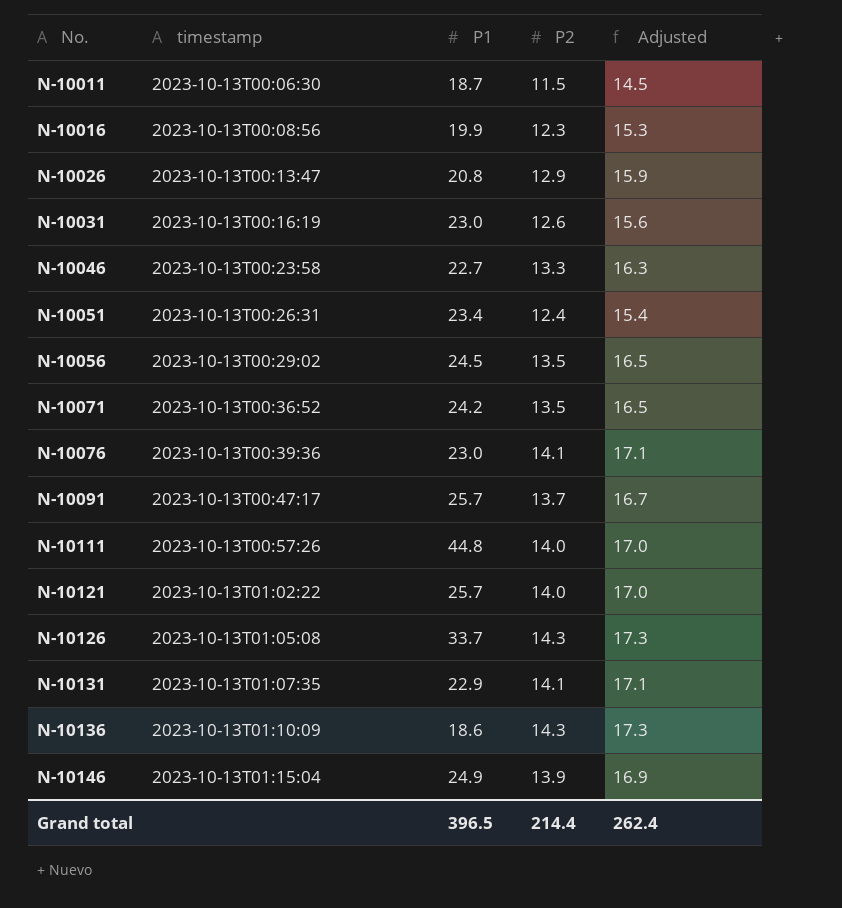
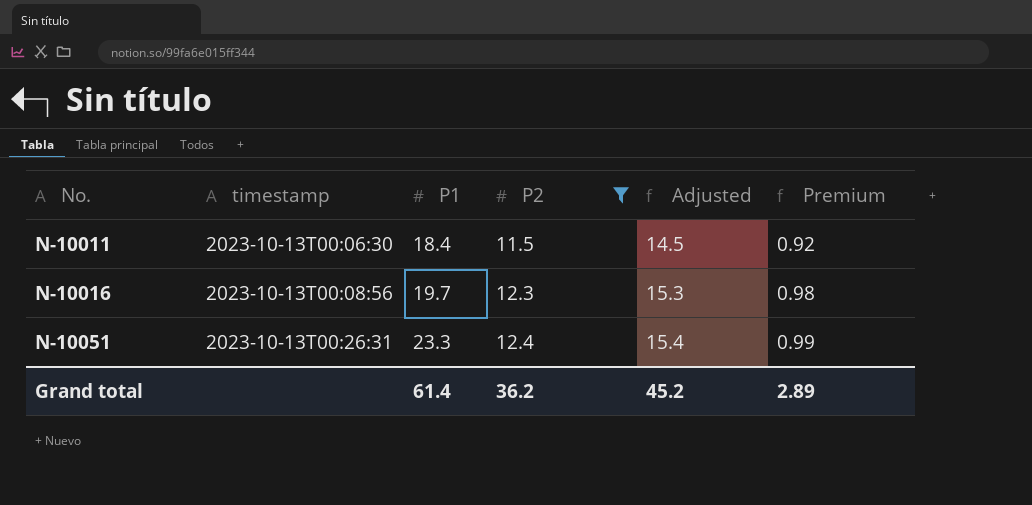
filter: none -> P2 <= 12.4
column Premium | formula: none -> [P2] * 0.08
N-10011 | P1: 18.7 -> 18.4
N-10016 | P1: 19.9 -> 19.7
N-10051 | P1: 23.4 -> 23.3
Grand total | P1: 396.5 -> 61.4
Grand total | P2: 214.4 -> 36.2
Grand total | Adjusted: 262.4 -> 45.2

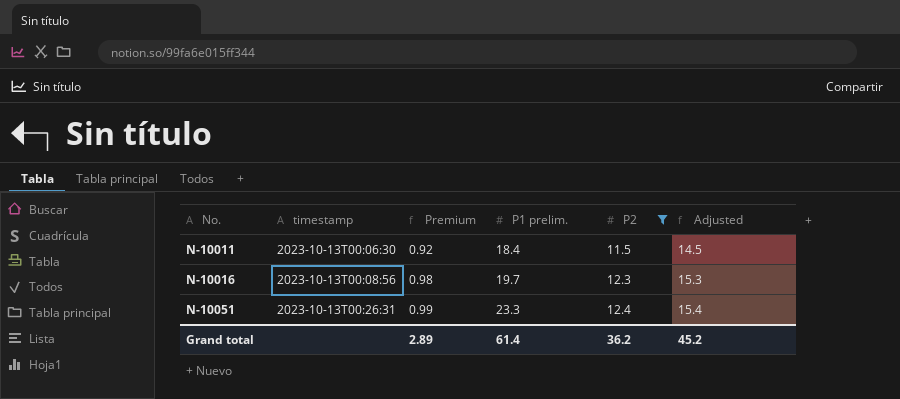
column Premium | position: 6 -> 3
column name: P1 -> P1 prelim.

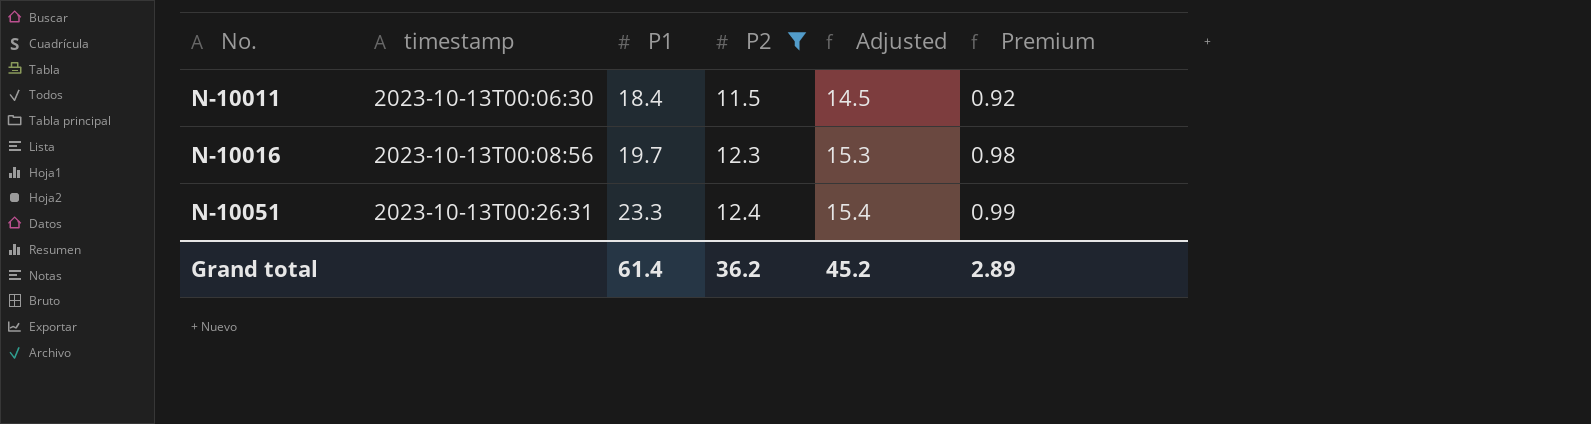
column name: P1 prelim. -> P1
column Premium | position: 3 -> 6

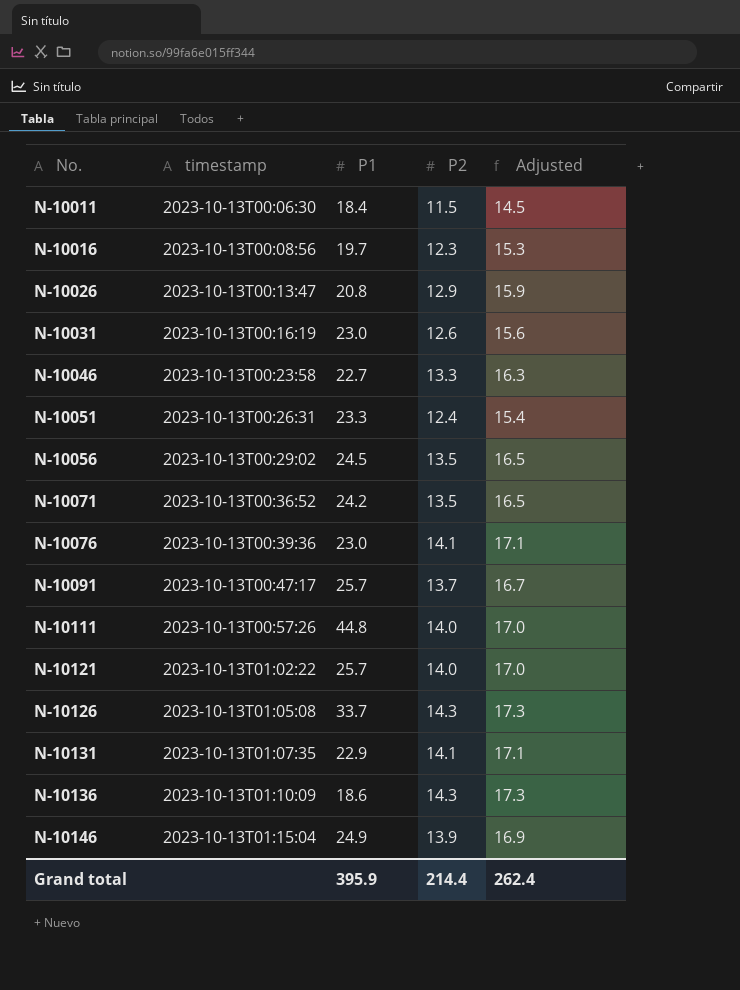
filter: P2 <= 12.4 -> none
column Premium | formula: [P2] * 0.08 -> none
Grand total | P1: 61.4 -> 395.9
Grand total | P2: 36.2 -> 214.4
Grand total | Adjusted: 45.2 -> 262.4

